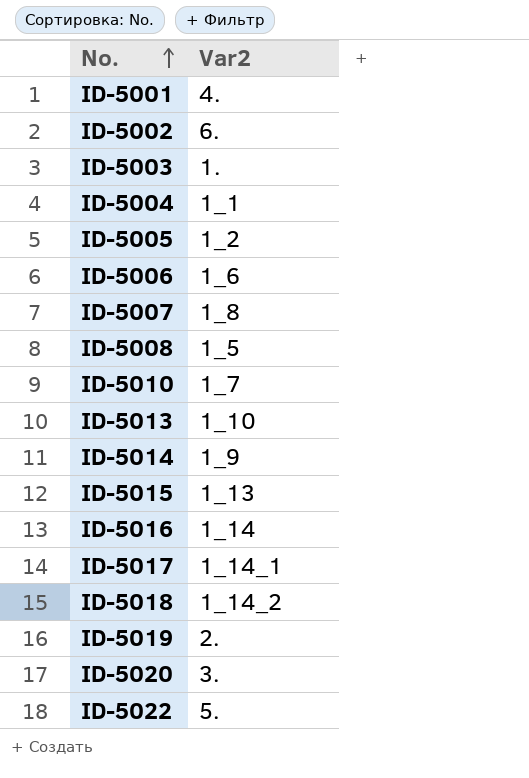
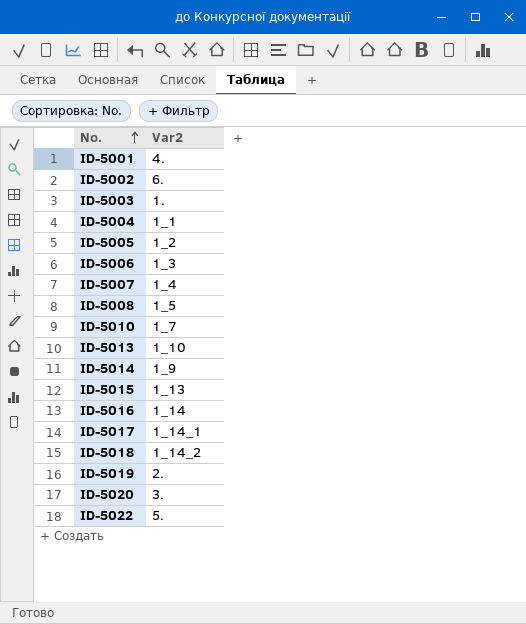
ID-5006 | Var2: 1_6 -> 1_3
ID-5007 | Var2: 1_8 -> 1_4

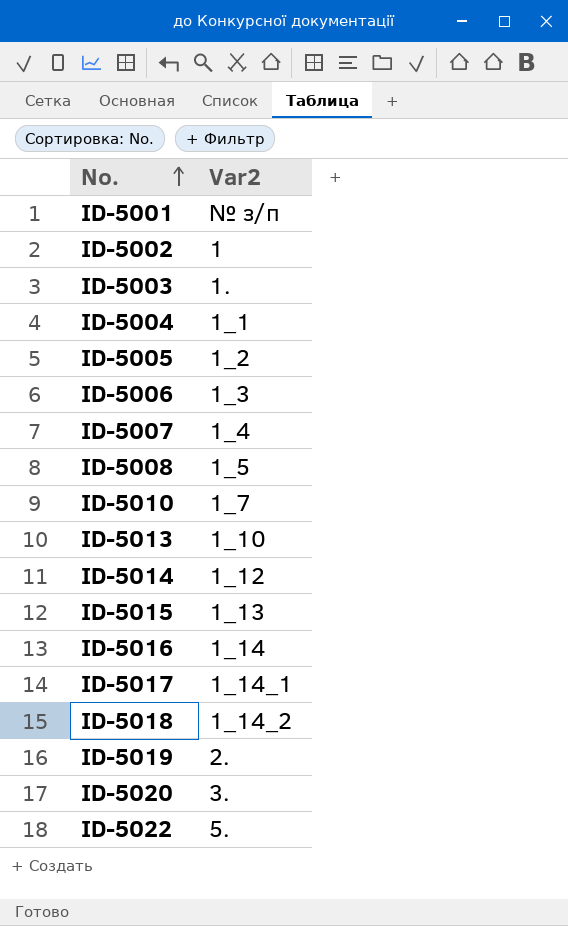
ID-5001 | Var2: 4. -> № з/п
ID-5002 | Var2: 6. -> 1
ID-5014 | Var2: 1_9 -> 1_12

